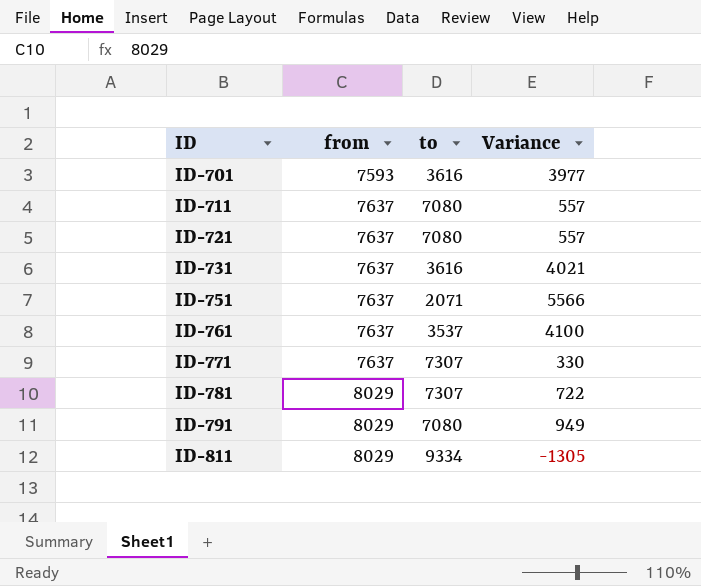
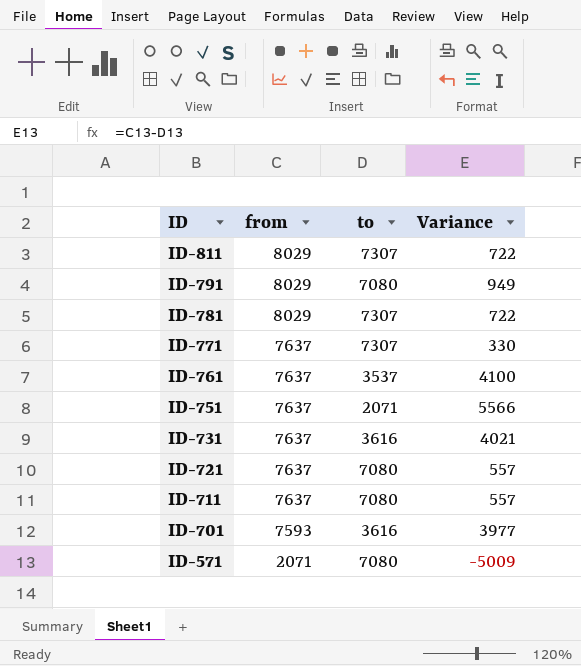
row order: ID ascending -> ID descending
ID-811 | to: 9334 -> 7307
ID-811 | Variance: -1305 -> 722
row ID-571: none -> 2071 | 7080 | -5009

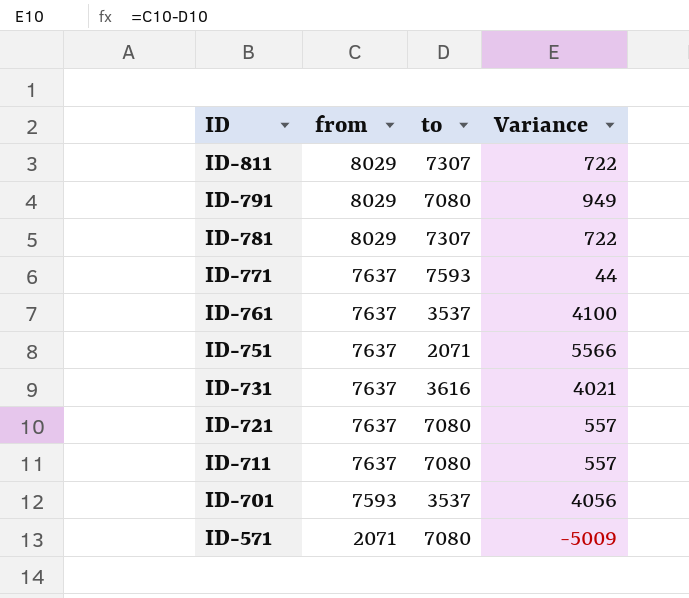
ID-771 | to: 7307 -> 7593
ID-771 | Variance: 330 -> 44
ID-701 | to: 3616 -> 3537
ID-701 | Variance: 3977 -> 4056

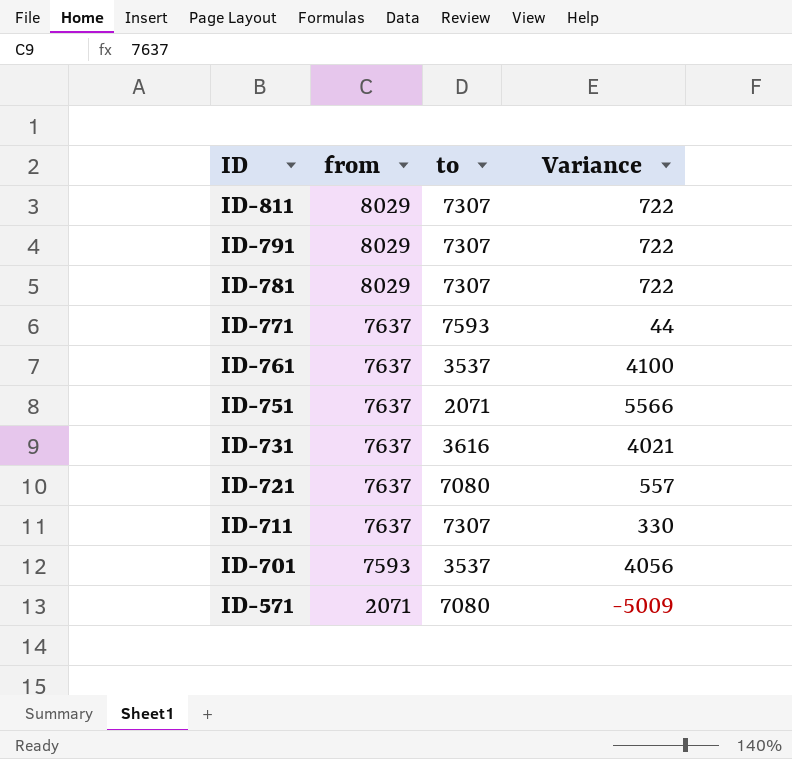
ID-791 | to: 7080 -> 7307
ID-791 | Variance: 949 -> 722
ID-711 | to: 7080 -> 7307
ID-711 | Variance: 557 -> 330

